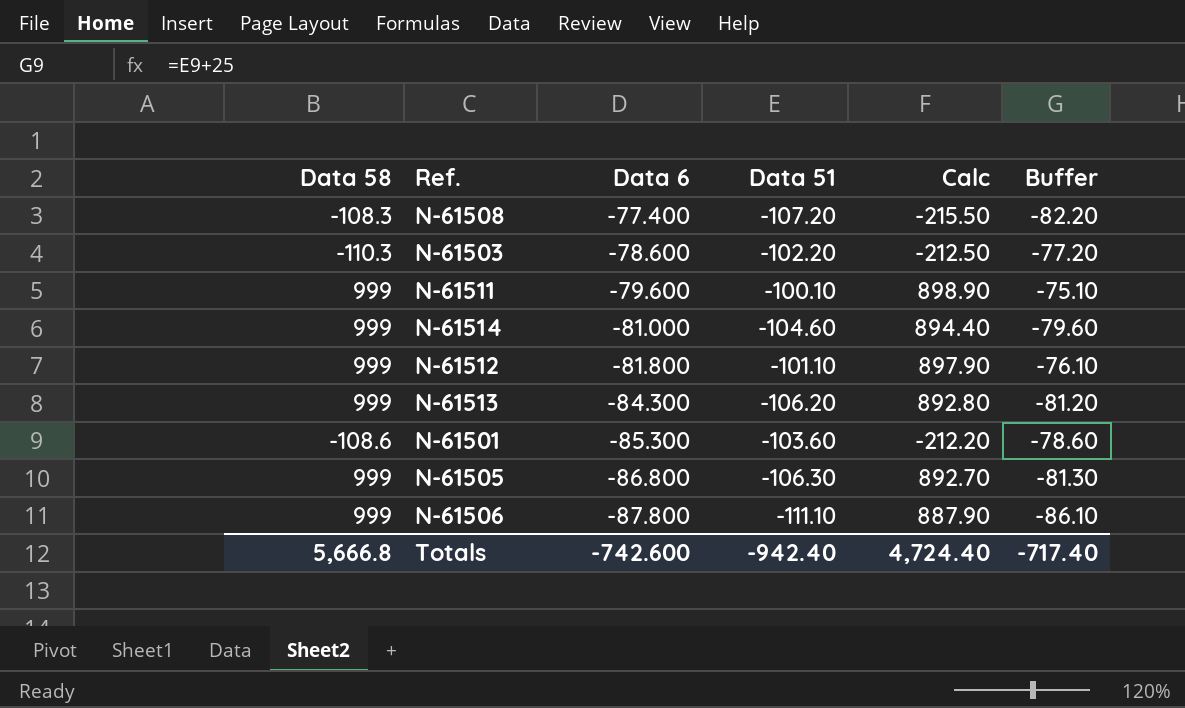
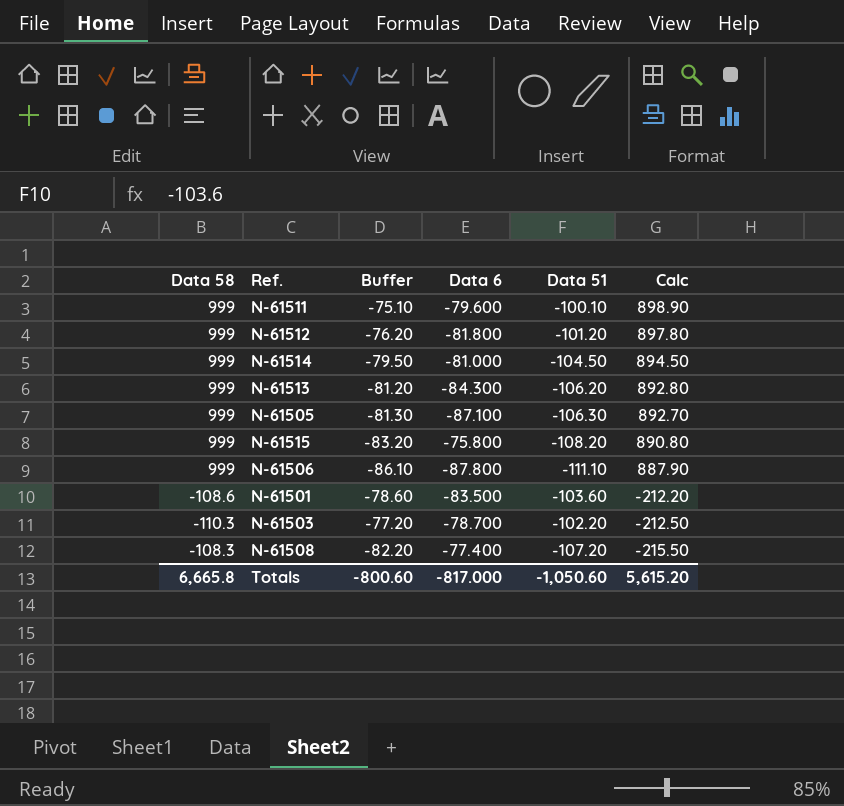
row order: Data 6 descending -> Calc descending
column Buffer | position: 6 -> 3
N-61512 | Buffer: -76.10 -> -76.20
N-61512 | Data 51: -101.10 -> -101.20
N-61512 | Calc: 897.90 -> 897.80
N-61514 | Buffer: -79.60 -> -79.50
N-61514 | Data 51: -104.60 -> -104.50
N-61514 | Calc: 894.40 -> 894.50
N-61505 | Data 6: -86.800 -> -87.100
row N-61515: none -> 999 | -83.20 | -75.800 | -108.20 | 890.80
N-61501 | Data 6: -85.300 -> -83.500
N-61503 | Data 6: -78.600 -> -78.700
Totals | Data 58: 5,666.8 -> 6,665.8
Totals | Buffer: -717.40 -> -800.60
Totals | Data 6: -742.600 -> -817.000
Totals | Data 51: -942.40 -> -1,050.60
Totals | Calc: 4,724.40 -> 5,615.20

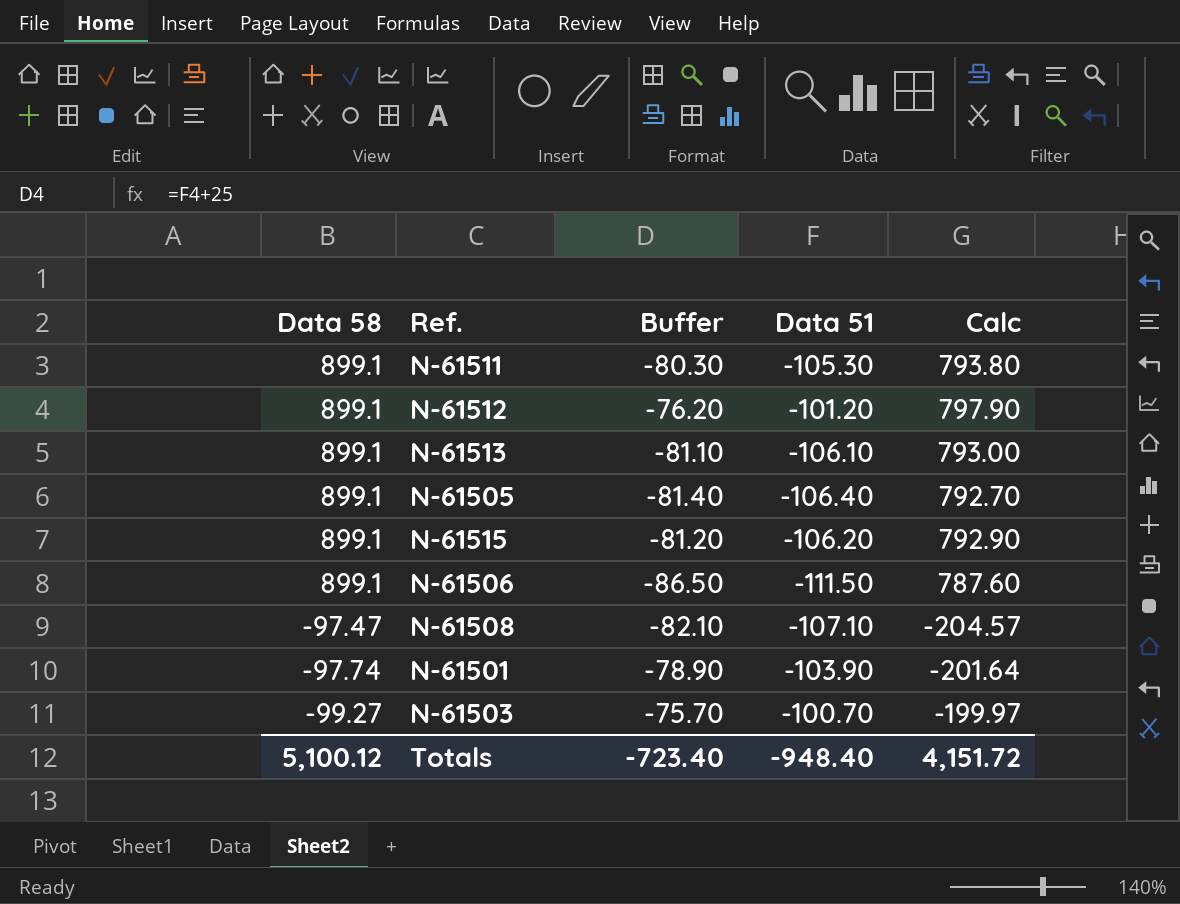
row order: Calc descending -> Data 58 descending
column Data 6 | position: 4 -> none
row N-61514: 999 | -79.50 | -81.000 | -104.50 | 894.50 -> none
N-61511 | Data 58: 999 -> 899.1
N-61511 | Buffer: -75.10 -> -80.30
N-61511 | Data 51: -100.10 -> -105.30
N-61511 | Calc: 898.90 -> 793.80
N-61512 | Data 58: 999 -> 899.1
N-61512 | Calc: 897.80 -> 797.90
N-61513 | Data 58: 999 -> 899.1
N-61513 | Buffer: -81.20 -> -81.10
N-61513 | Data 51: -106.20 -> -106.10
N-61513 | Calc: 892.80 -> 793.00
N-61505 | Data 58: 999 -> 899.1
N-61505 | Buffer: -81.30 -> -81.40
N-61505 | Data 51: -106.30 -> -106.40
N-61505 | Calc: 892.70 -> 792.70
N-61515 | Data 58: 999 -> 899.1
N-61515 | Buffer: -83.20 -> -81.20
N-61515 | Data 51: -108.20 -> -106.20
N-61515 | Calc: 890.80 -> 792.90
N-61506 | Data 58: 999 -> 899.1
N-61506 | Buffer: -86.10 -> -86.50
N-61506 | Data 51: -111.10 -> -111.50
N-61506 | Calc: 887.90 -> 787.60
N-61508 | Data 58: -108.3 -> -97.47
N-61508 | Buffer: -82.20 -> -82.10
N-61508 | Data 51: -107.20 -> -107.10
N-61508 | Calc: -215.50 -> -204.57
N-61501 | Data 58: -108.6 -> -97.74
N-61501 | Buffer: -78.60 -> -78.90
N-61501 | Data 51: -103.60 -> -103.90
N-61501 | Calc: -212.20 -> -201.64
N-61503 | Data 58: -110.3 -> -99.27
N-61503 | Buffer: -77.20 -> -75.70
N-61503 | Data 51: -102.20 -> -100.70
N-61503 | Calc: -212.50 -> -199.97
Totals | Data 58: 6,665.8 -> 5,100.12
Totals | Buffer: -800.60 -> -723.40
Totals | Data 51: -1,050.60 -> -948.40
Totals | Calc: 5,615.20 -> 4,151.72

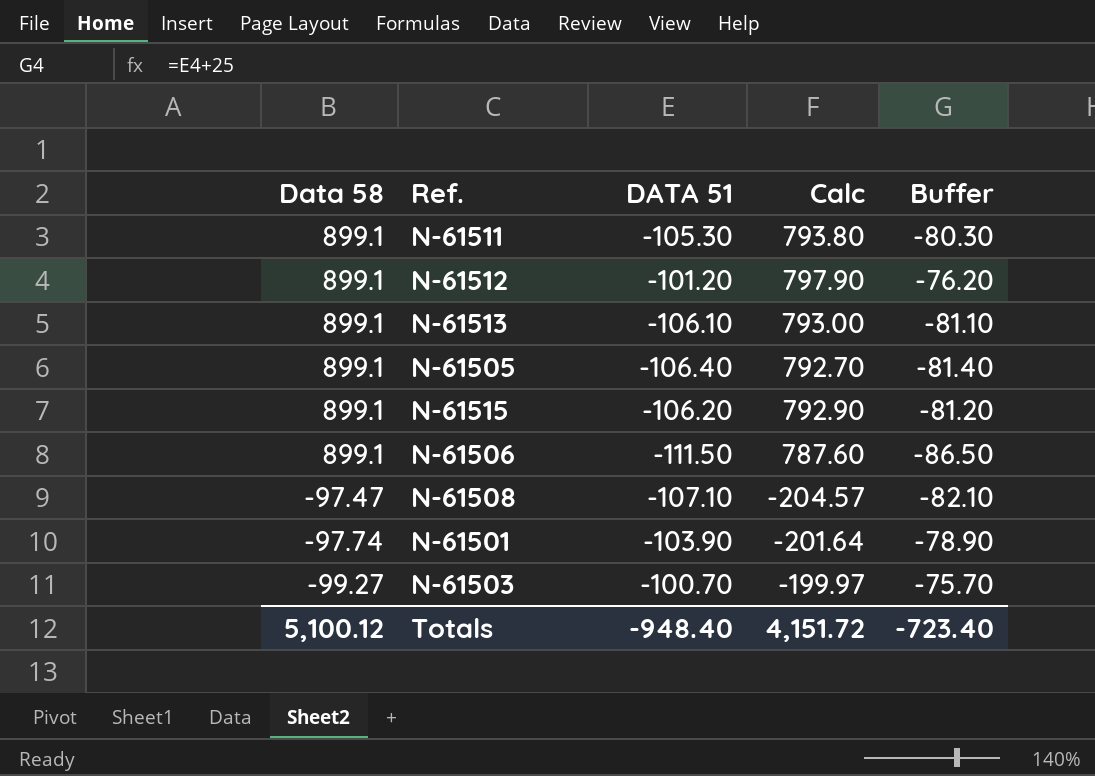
column name: Data 51 -> DATA 51
column Buffer | position: 3 -> 5

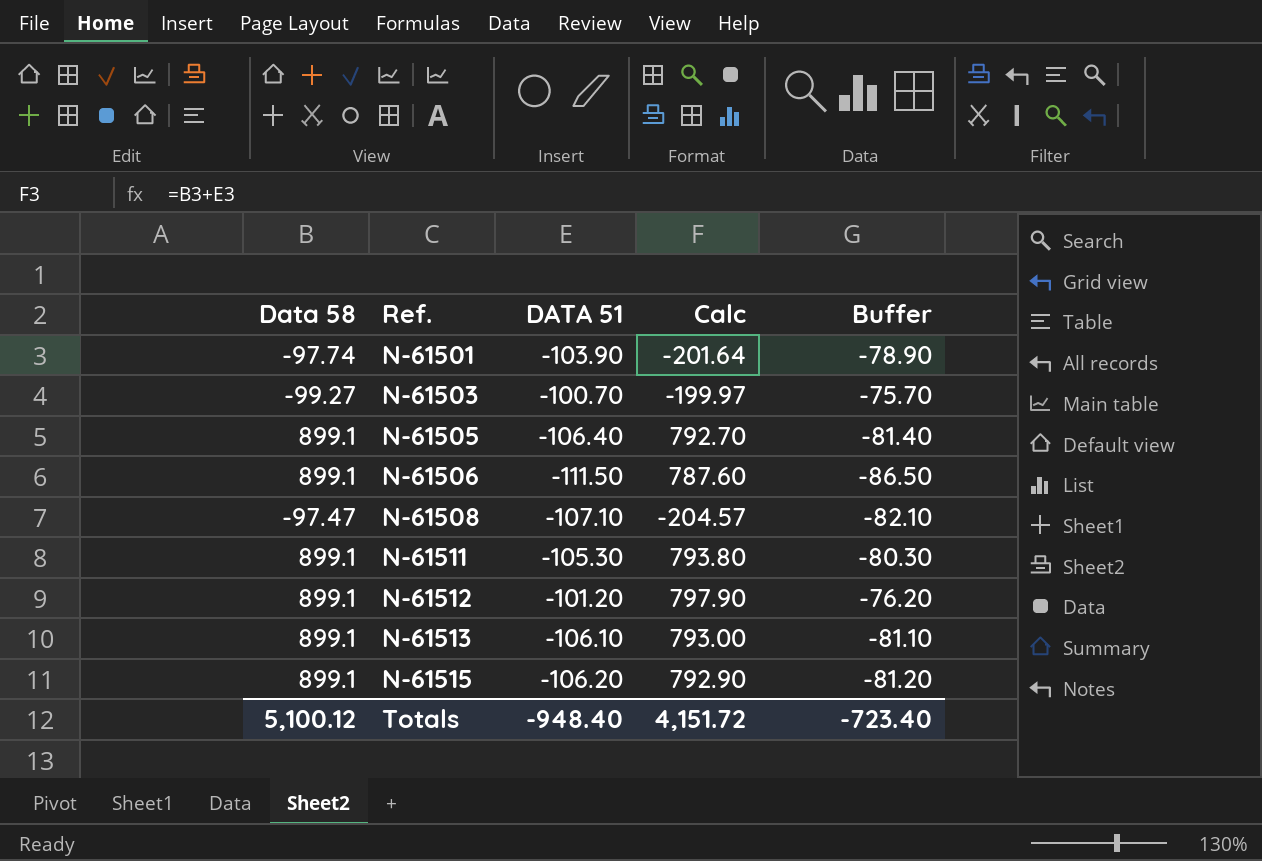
row order: Data 58 descending -> Ref. ascending

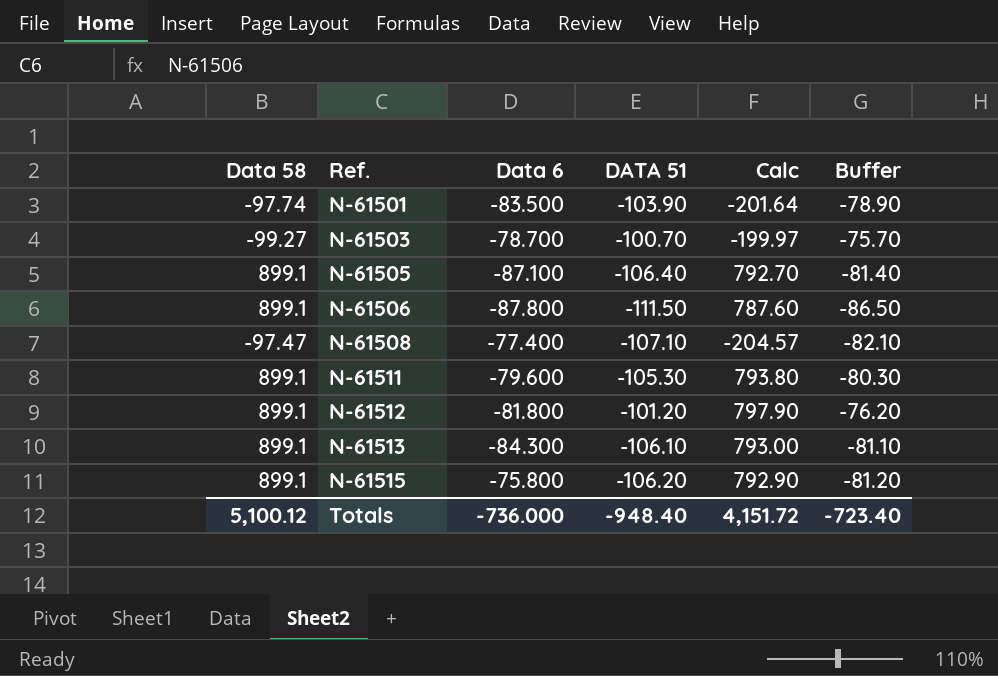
column Data 6 | position: none -> 3

